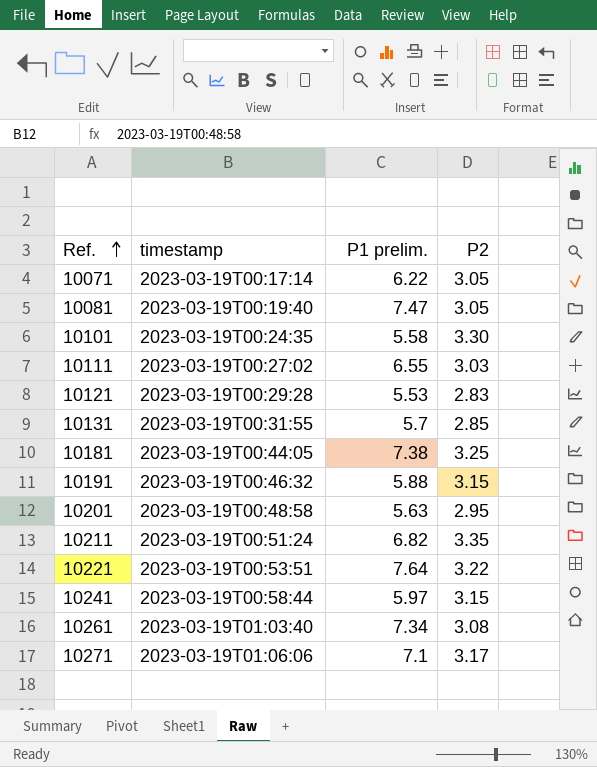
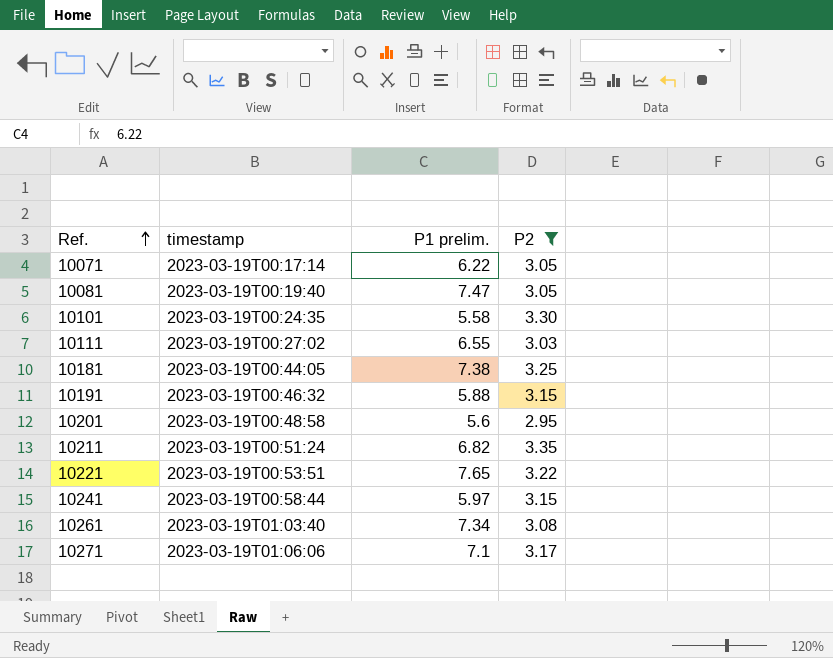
filter: none -> P2 >= 2.95
10201 | P1 prelim.: 5.63 -> 5.6
10221 | P1 prelim.: 7.64 -> 7.65

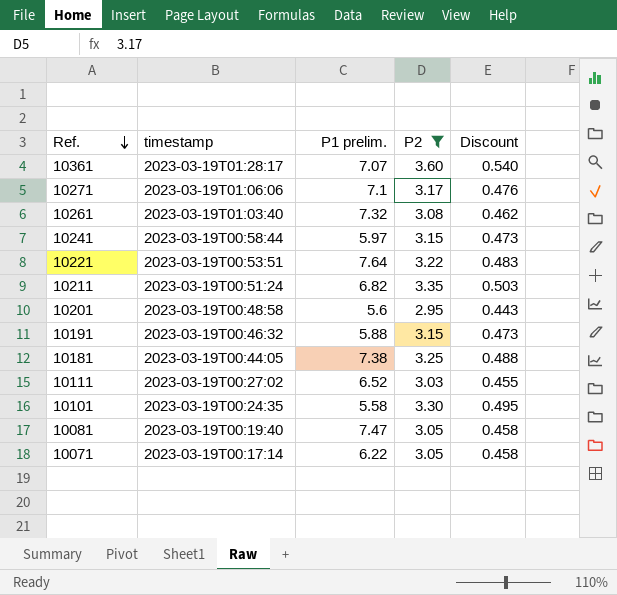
row order: Ref. ascending -> Ref. descending
column Discount | formula: none -> [P2] * 0.15
row 10361: none -> 2023-03-19T01:28:17 | 7.07 | 3.60 | 0.540
10261 | P1 prelim.: 7.34 -> 7.32
10221 | P1 prelim.: 7.65 -> 7.64
10111 | P1 prelim.: 6.55 -> 6.52

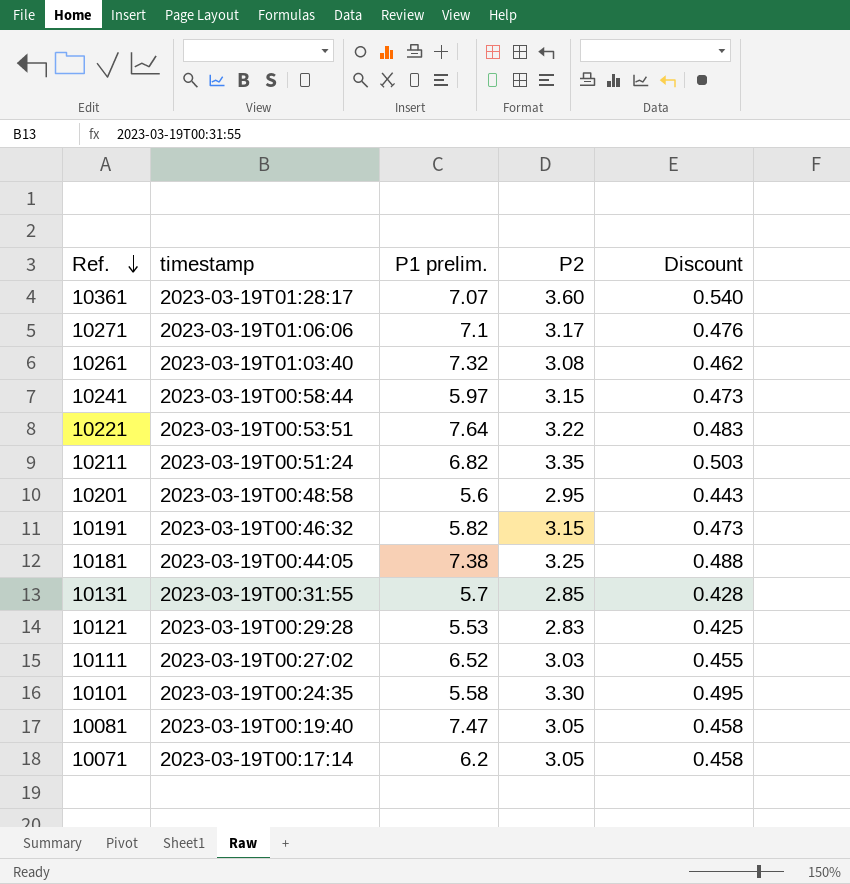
filter: P2 >= 2.95 -> none
10191 | P1 prelim.: 5.88 -> 5.82
10071 | P1 prelim.: 6.22 -> 6.2

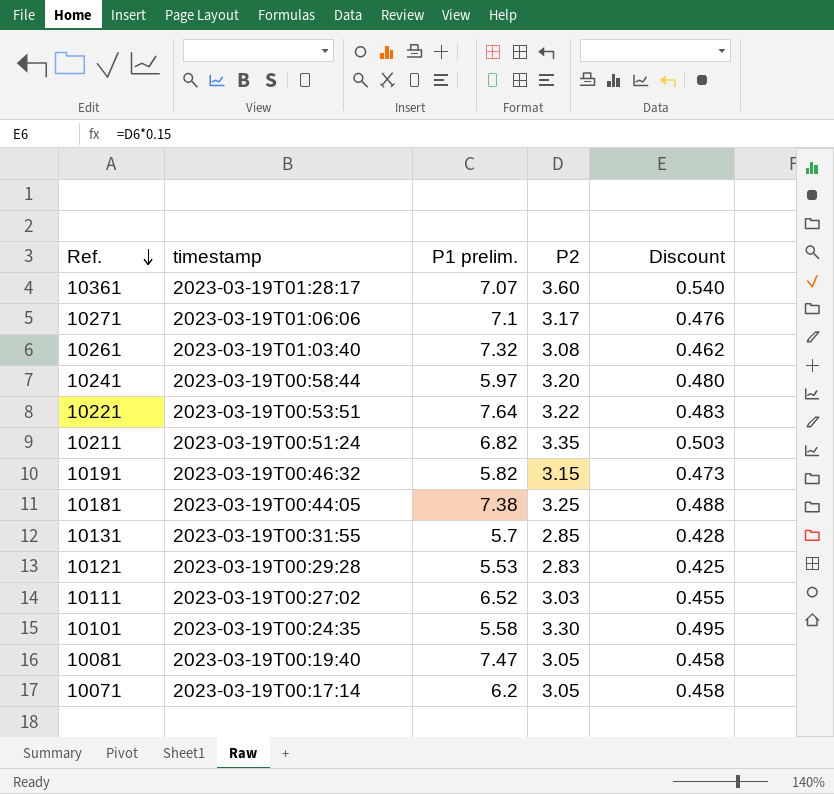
row 10201: 2023-03-19T00:48:58 | 5.6 | 2.95 | 0.443 -> none
10241 | P2: 3.15 -> 3.20
10241 | Discount: 0.473 -> 0.480

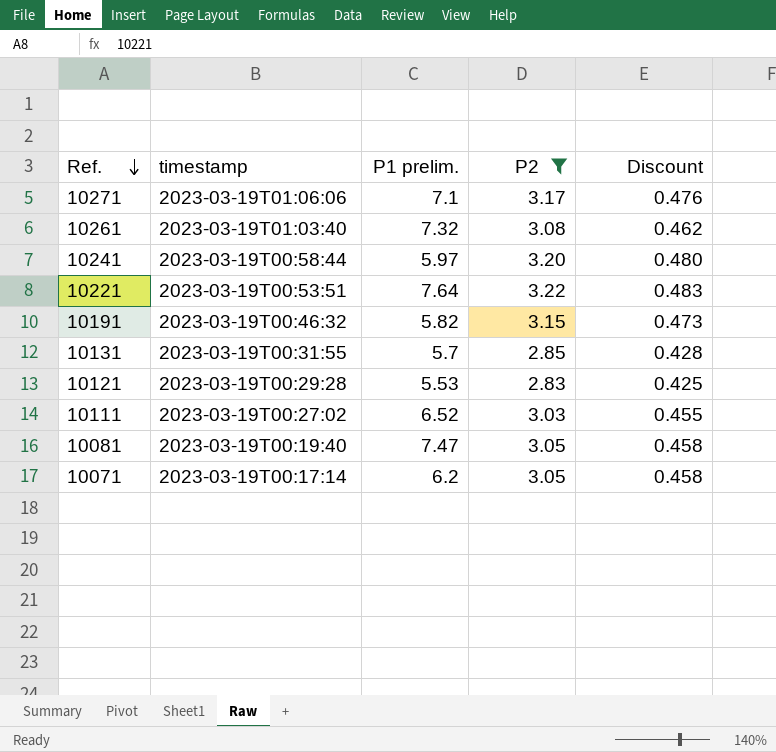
filter: none -> P2 <= 3.22

